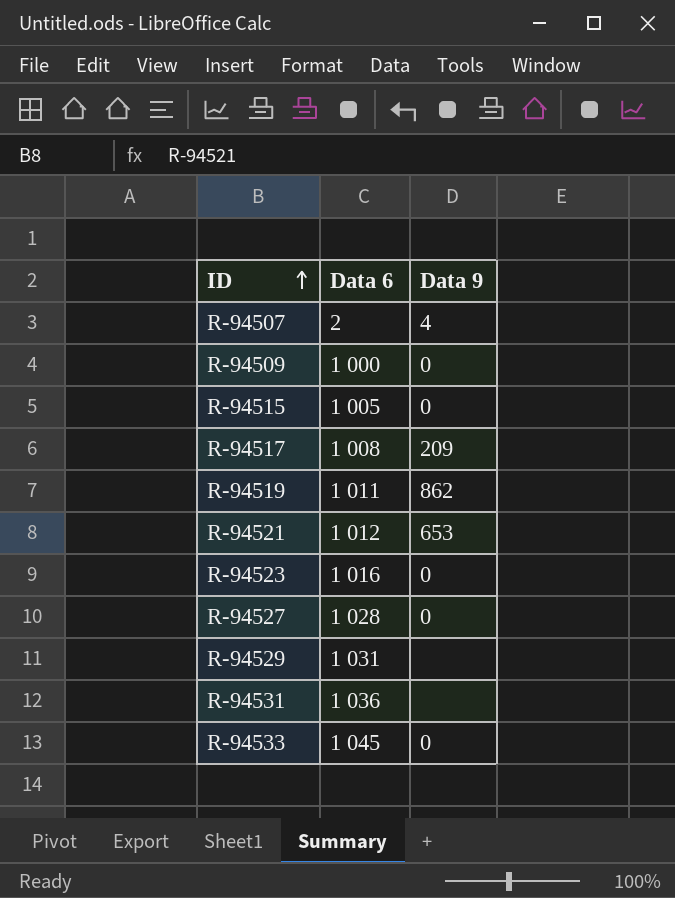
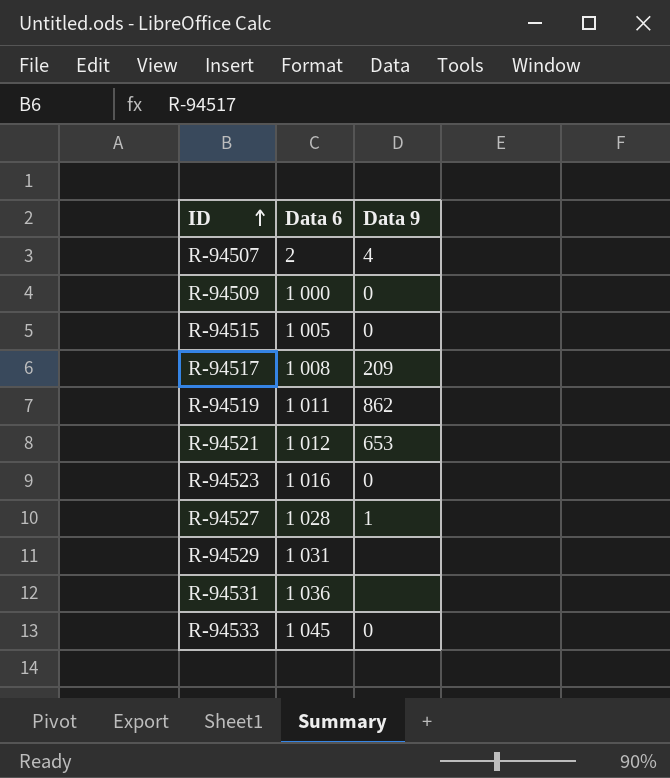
R-94527 | Data 9: 0 -> 1

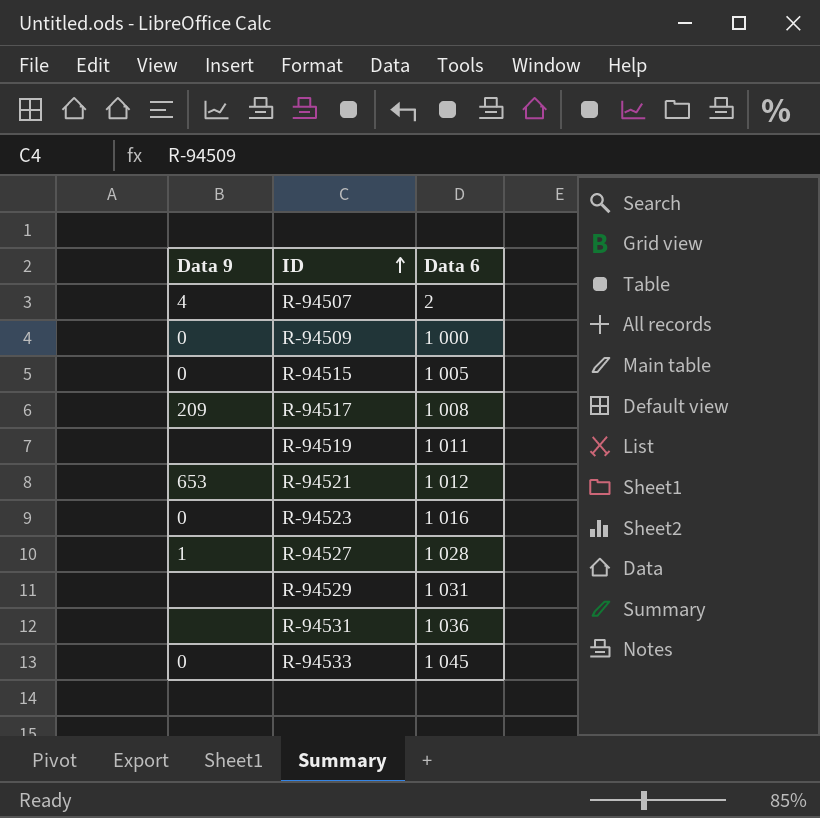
column Data 9 | position: 3 -> 1
R-94519 | Data 9: 862 -> none

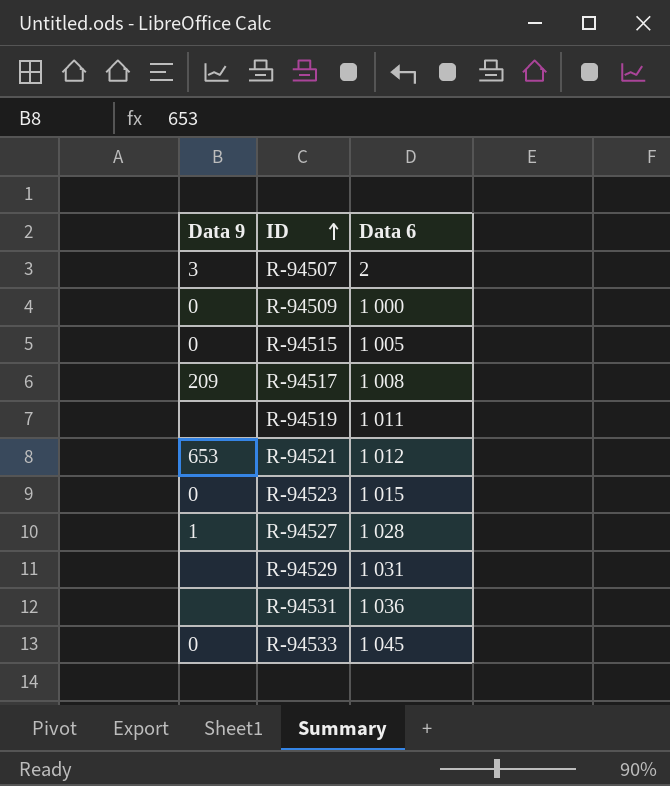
R-94507 | Data 9: 4 -> 3
R-94523 | Data 6: 1 016 -> 1 015

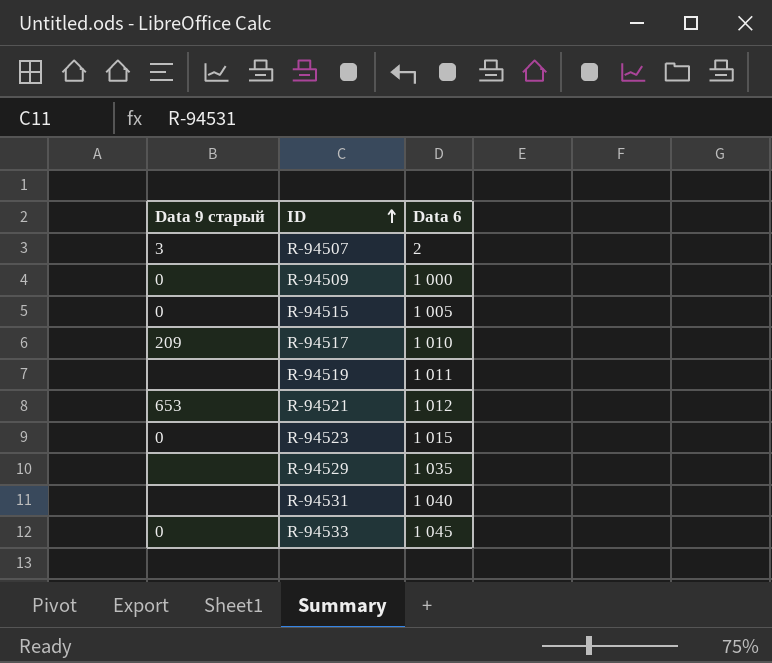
column name: Data 9 -> Data 9 старый
row R-94527: 1 | 1 028 -> none
R-94517 | Data 6: 1 008 -> 1 010
R-94529 | Data 6: 1 031 -> 1 035
R-94531 | Data 6: 1 036 -> 1 040

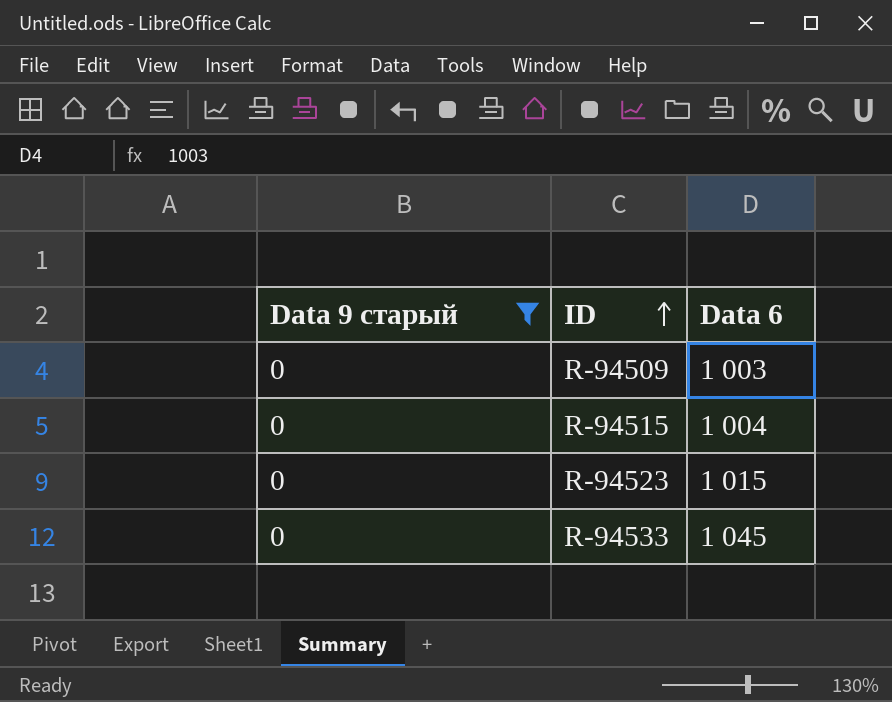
filter: none -> Data 9 старый = 0
R-94509 | Data 6: 1 000 -> 1 003
R-94515 | Data 6: 1 005 -> 1 004

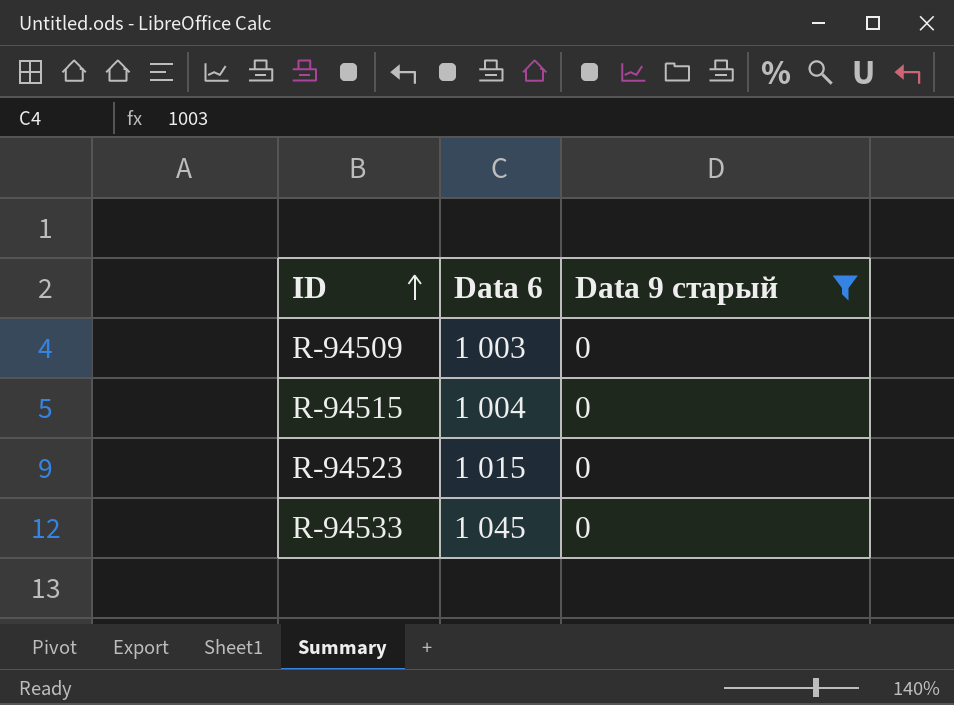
column Data 9 старый | position: 1 -> 3

